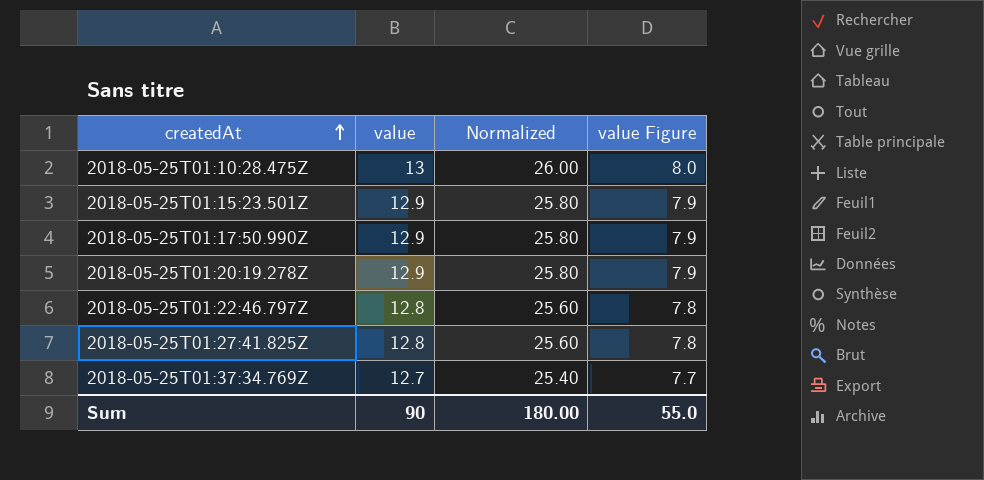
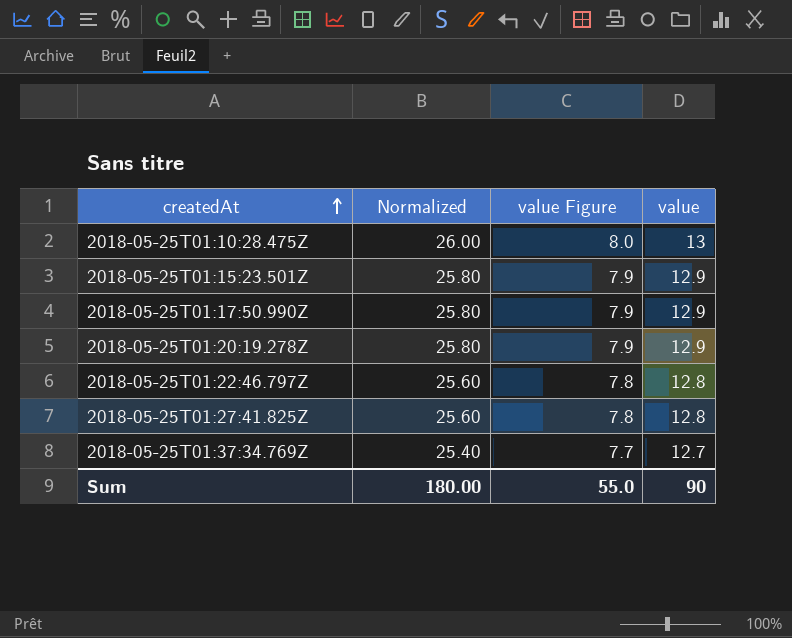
column value | position: 2 -> 4

